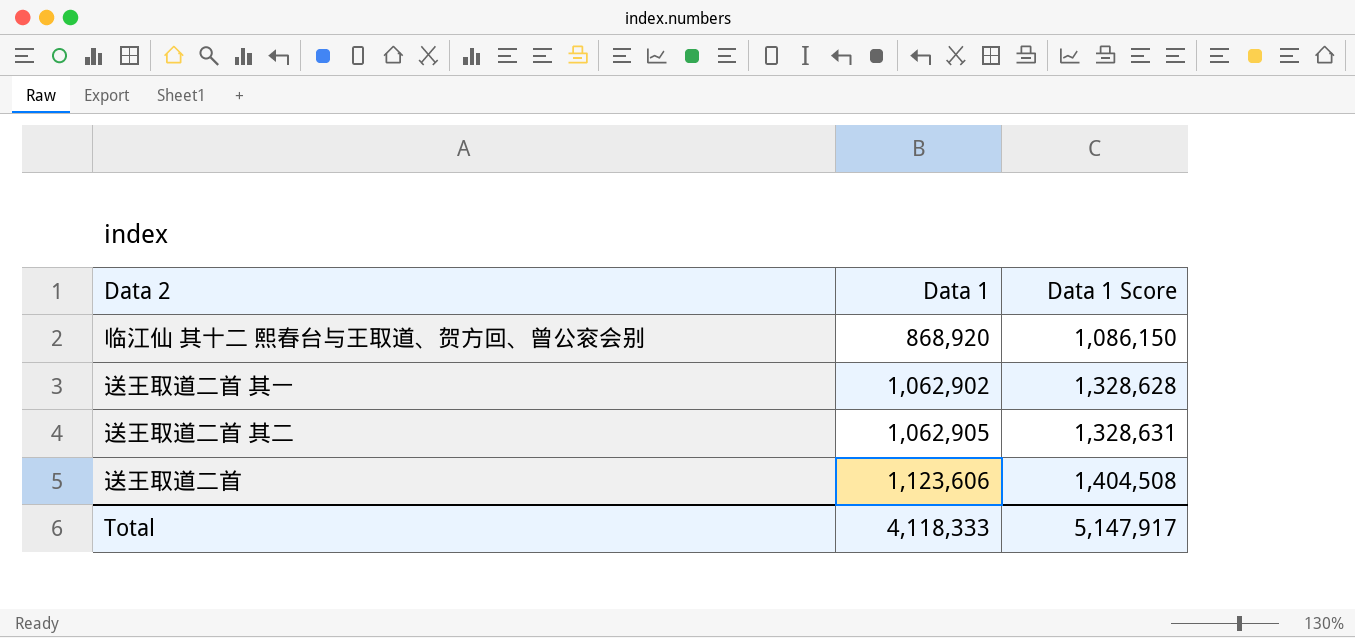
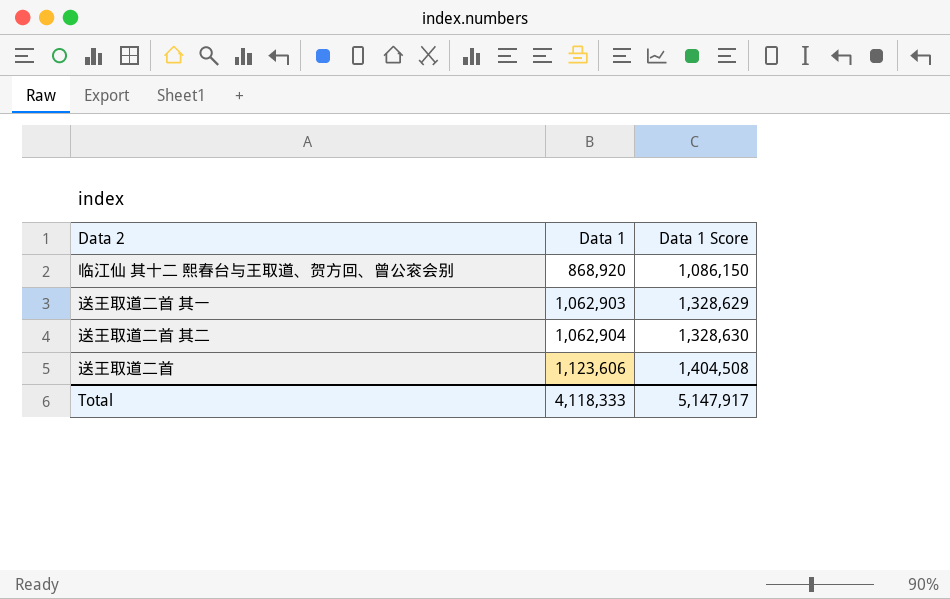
送王取道二首 其一 | Data 1: 1,062,902 -> 1,062,903
送王取道二首 其一 | Data 1 Score: 1,328,628 -> 1,328,629
送王取道二首 其二 | Data 1: 1,062,905 -> 1,062,904
送王取道二首 其二 | Data 1 Score: 1,328,631 -> 1,328,630

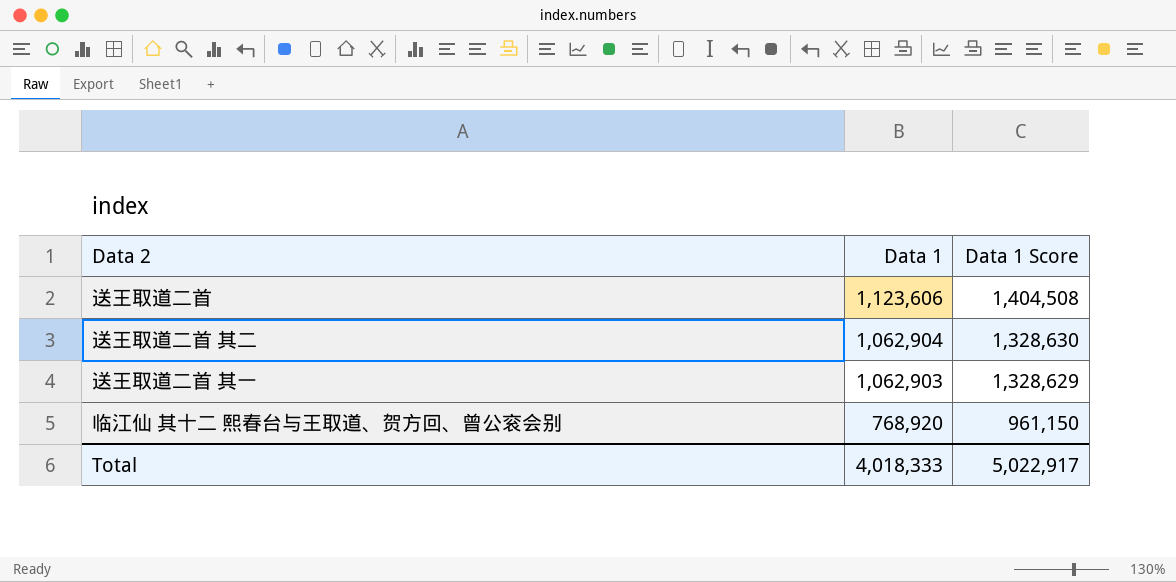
row order: Data 1 ascending -> Data 1 descending
临江仙 其十二 熙春台与王取道、贺方回、曾公衮会别 | Data 1: 868,920 -> 768,920
临江仙 其十二 熙春台与王取道、贺方回、曾公衮会别 | Data 1 Score: 1,086,150 -> 961,150
Total | Data 1: 4,118,333 -> 4,018,333
Total | Data 1 Score: 5,147,917 -> 5,022,917

